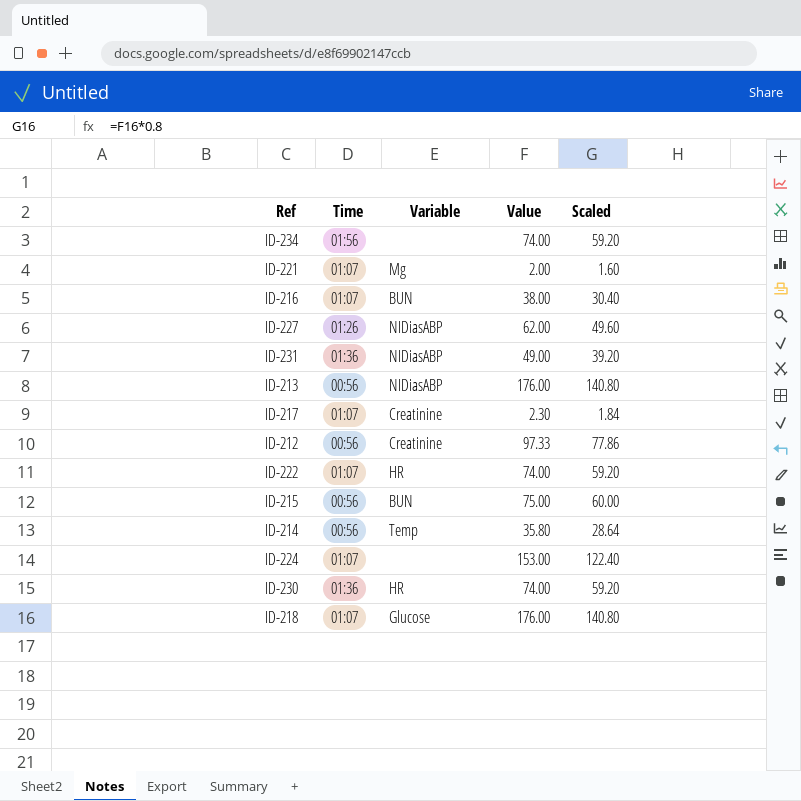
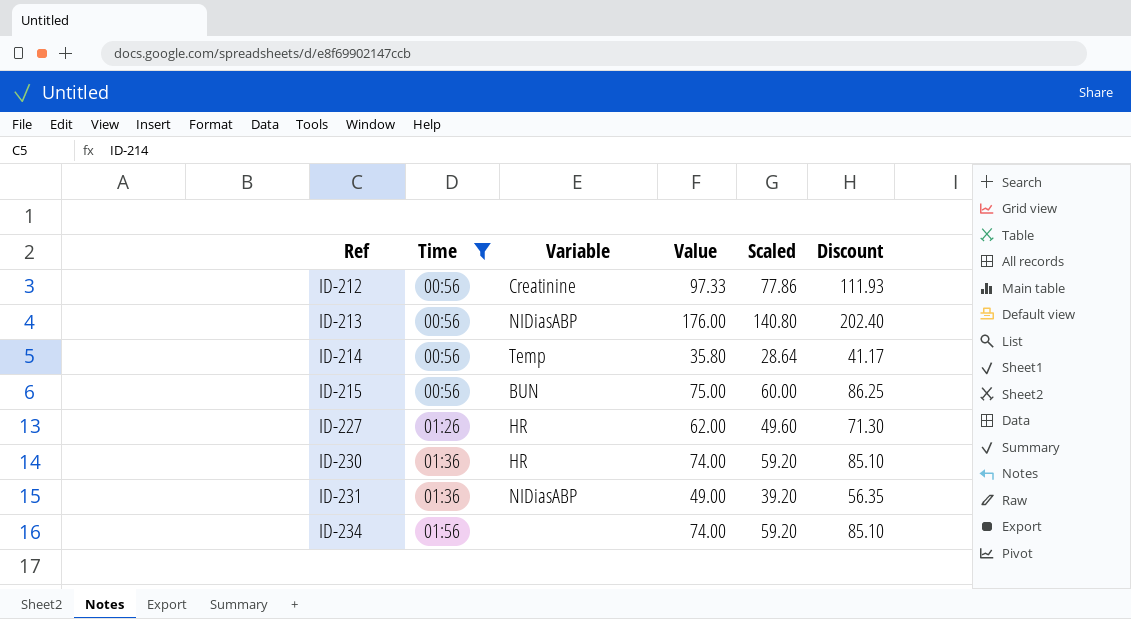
filter: none -> Time != 01:07
row order: none -> Ref ascending
column Discount | formula: none -> [Value] * 1.15
ID-227 | Variable: NIDiasABP -> HR

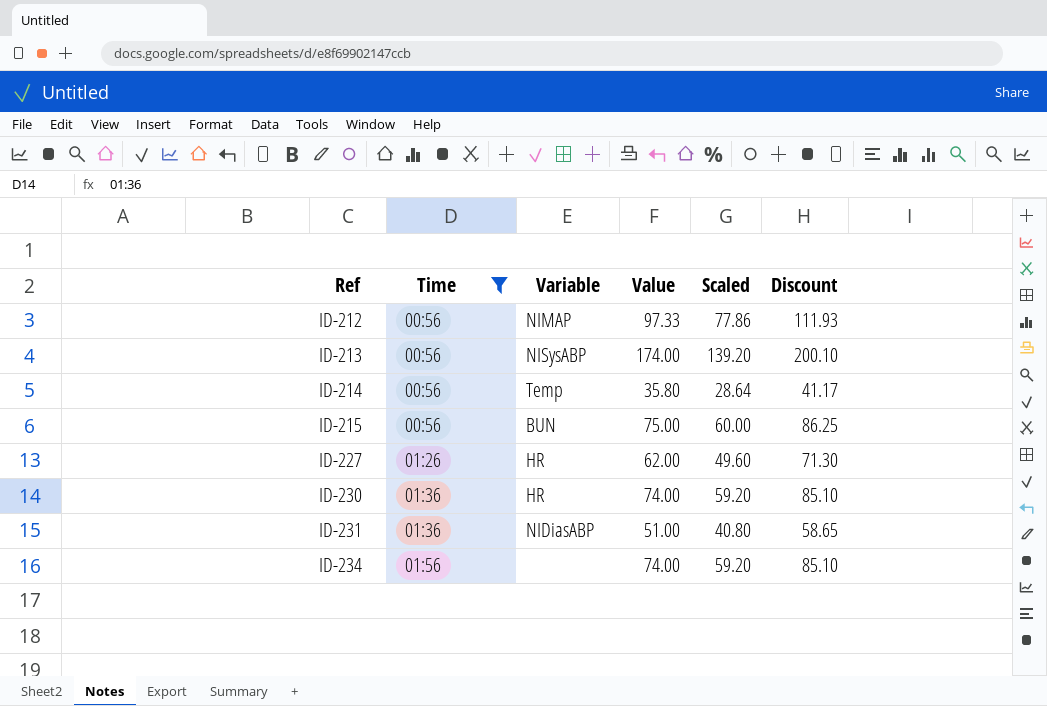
ID-212 | Variable: Creatinine -> NIMAP
ID-213 | Variable: NIDiasABP -> NISysABP
ID-213 | Value: 176.00 -> 174.00
ID-213 | Scaled: 140.80 -> 139.20
ID-213 | Discount: 202.40 -> 200.10
ID-231 | Value: 49.00 -> 51.00
ID-231 | Scaled: 39.20 -> 40.80
ID-231 | Discount: 56.35 -> 58.65

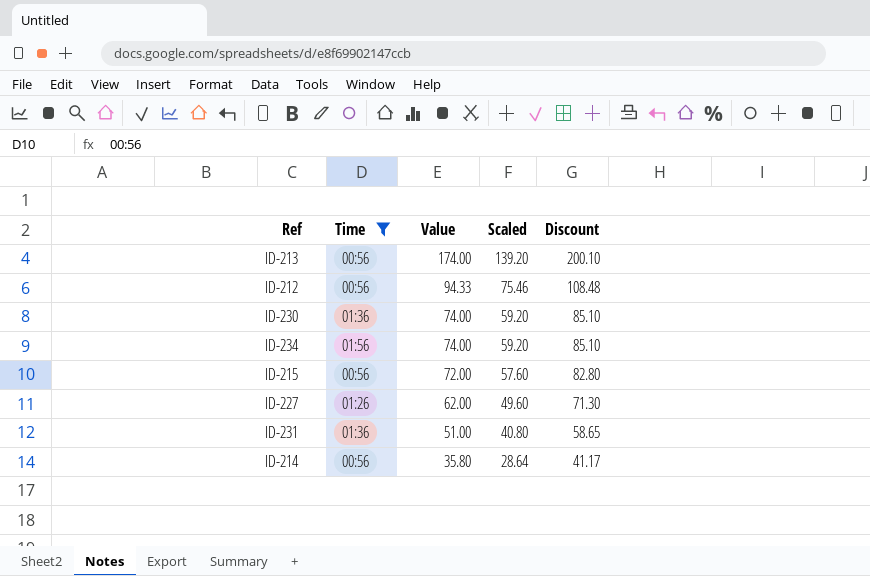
row order: Ref ascending -> Value descending
column Variable | position: 3 -> none
ID-212 | Value: 97.33 -> 94.33
ID-212 | Scaled: 77.86 -> 75.46
ID-212 | Discount: 111.93 -> 108.48
ID-215 | Value: 75.00 -> 72.00
ID-215 | Scaled: 60.00 -> 57.60
ID-215 | Discount: 86.25 -> 82.80

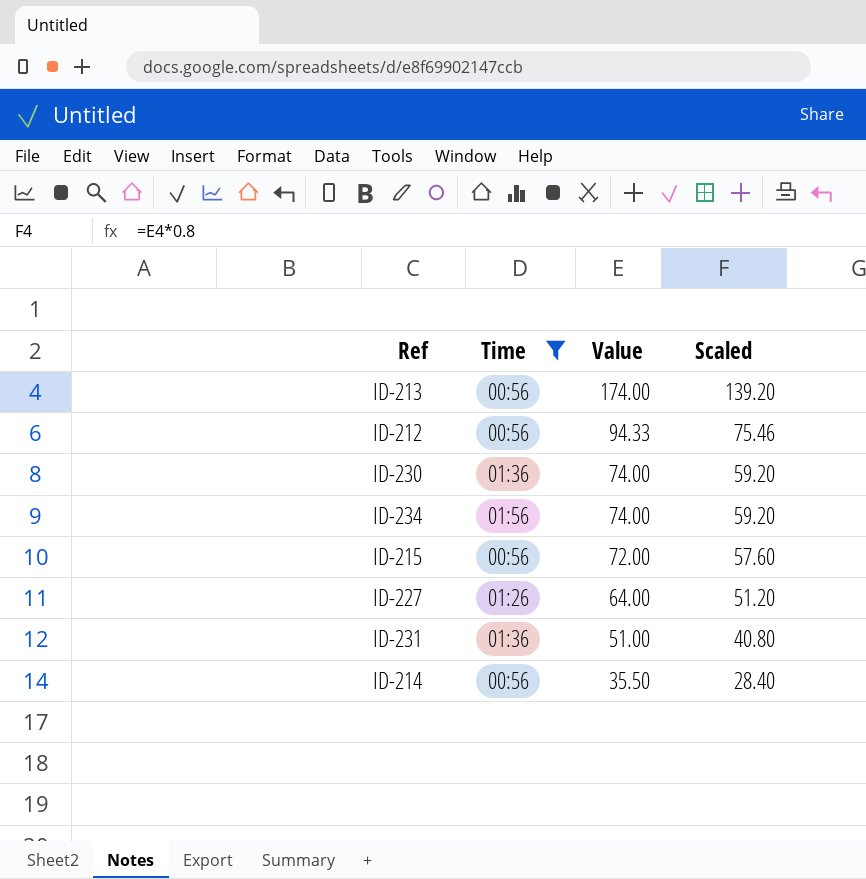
column Discount | formula: [Value] * 1.15 -> none
ID-227 | Value: 62.00 -> 64.00
ID-227 | Scaled: 49.60 -> 51.20
ID-214 | Value: 35.80 -> 35.50
ID-214 | Scaled: 28.64 -> 28.40

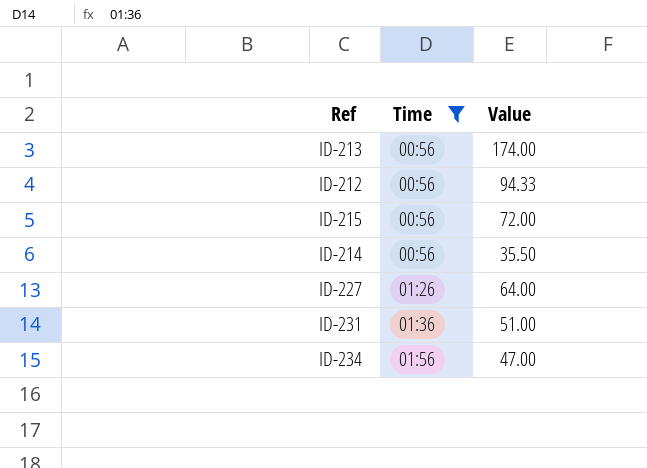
row order: Value descending -> Time ascending
column Scaled | formula: [Value] * 0.8 -> none
row ID-230: 01:36 | 74.00 | 59.20 -> none
ID-234 | Value: 74.00 -> 47.00

